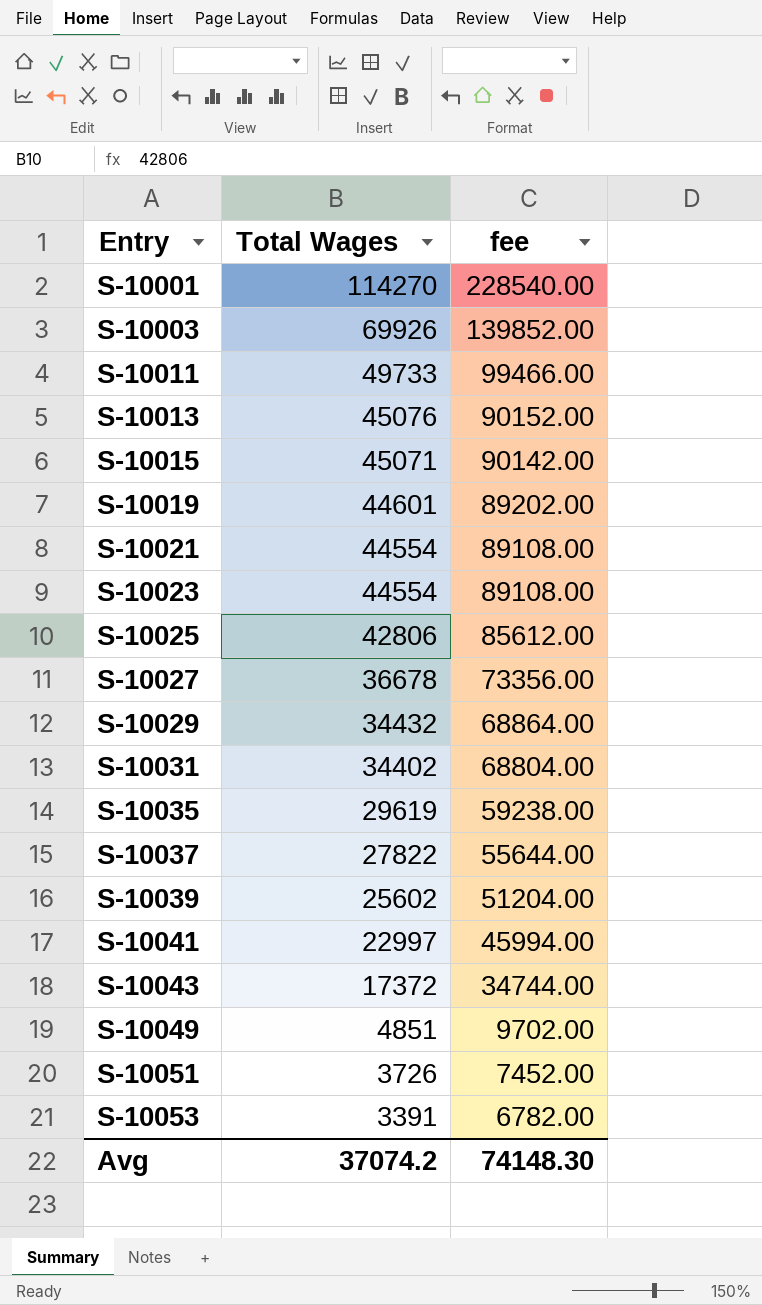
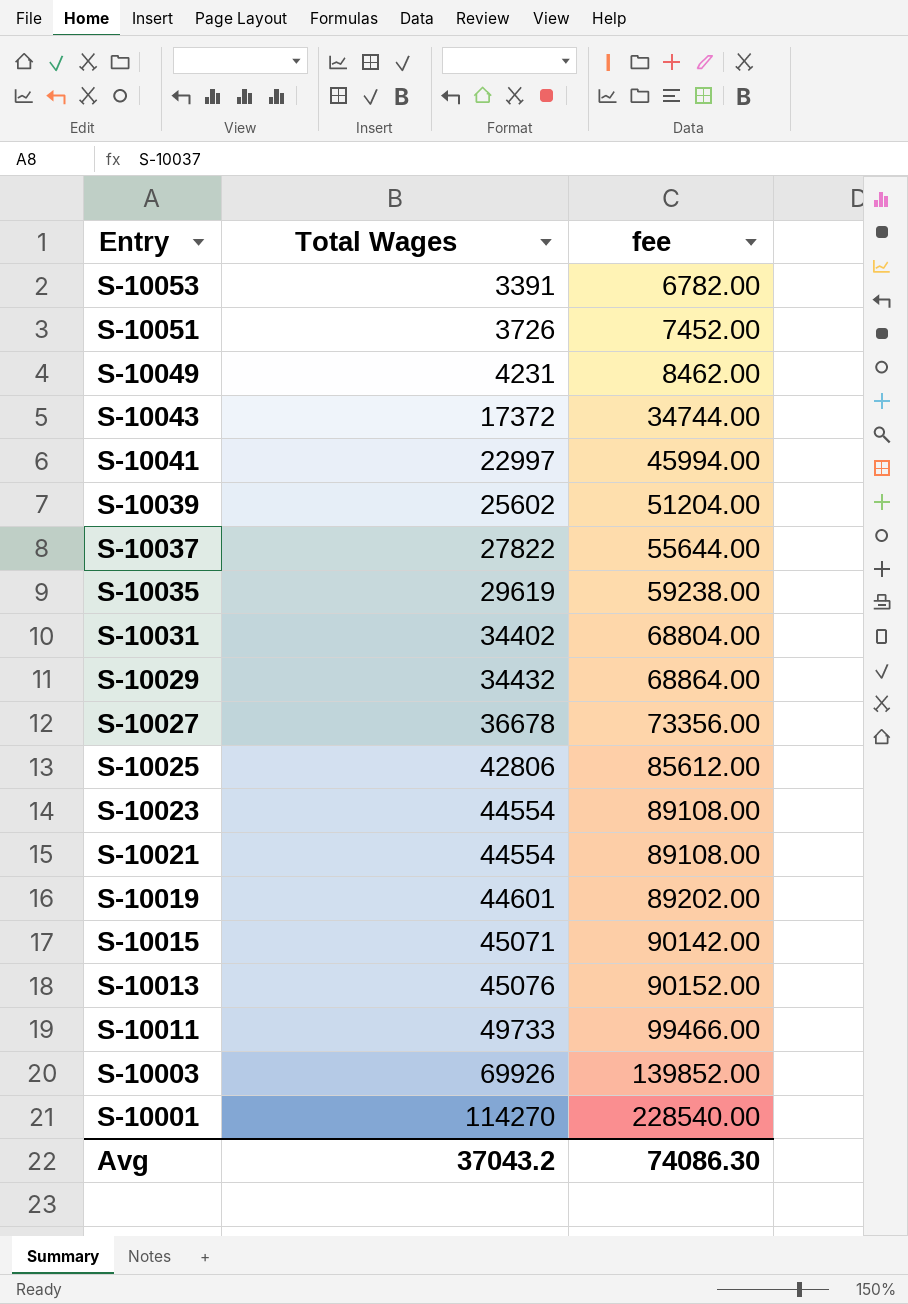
row order: Entry ascending -> Entry descending
S-10049 | Total Wages: 4851 -> 4231
S-10049 | fee: 9702.00 -> 8462.00
Avg | Total Wages: 37074.2 -> 37043.2
Avg | fee: 74148.30 -> 74086.30

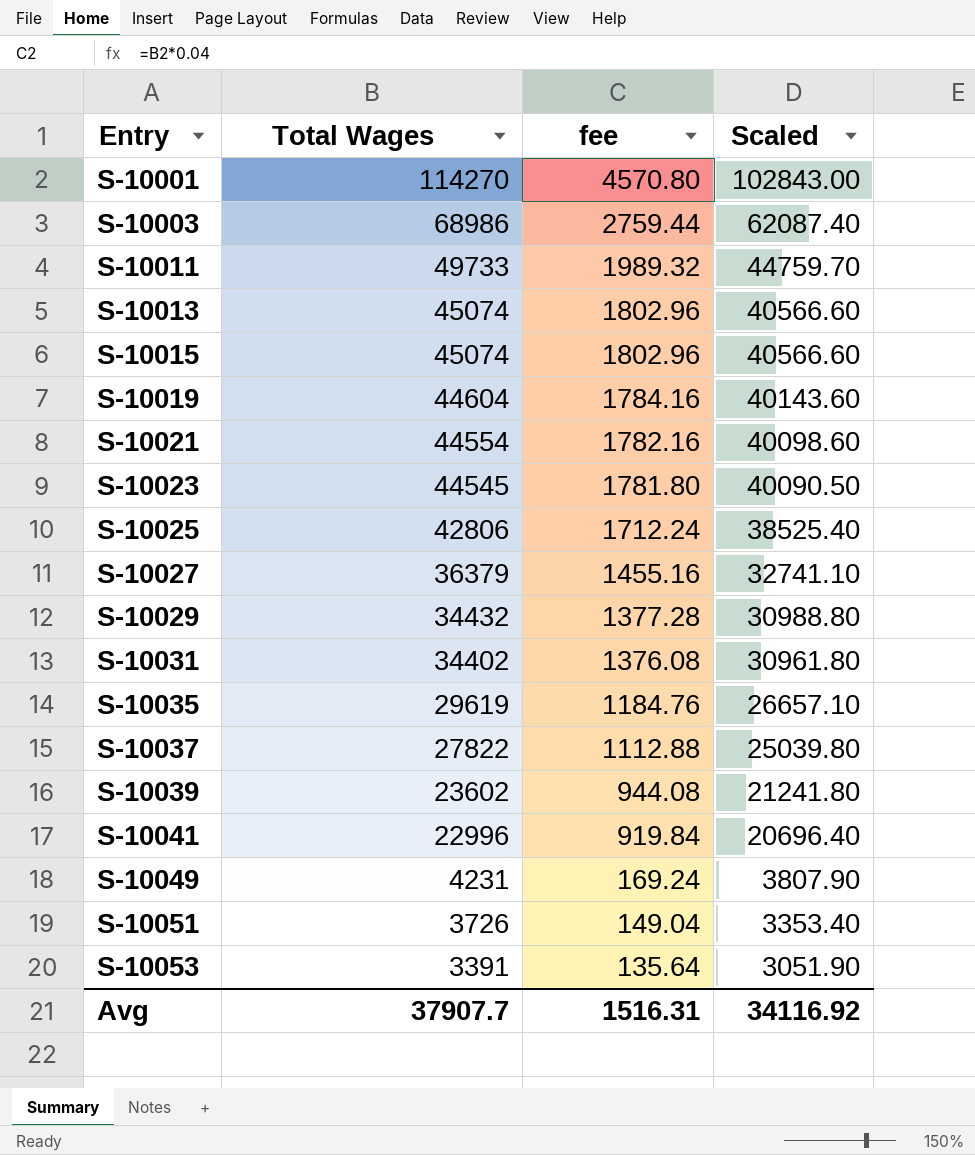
row order: Entry descending -> Entry ascending
column fee | formula: [Total Wages] * 2 -> [Total Wages] * 0.04
column Scaled | formula: none -> [Total Wages] * 0.9
row S-10043: 17372 | 34744.00 -> none
S-10003 | Total Wages: 69926 -> 68986
S-10013 | Total Wages: 45076 -> 45074
S-10015 | Total Wages: 45071 -> 45074
S-10019 | Total Wages: 44601 -> 44604
S-10023 | Total Wages: 44554 -> 44545
S-10027 | Total Wages: 36678 -> 36379
S-10039 | Total Wages: 25602 -> 23602
S-10041 | Total Wages: 22997 -> 22996
Avg | Total Wages: 37043.2 -> 37907.7
Avg | fee: 74086.30 -> 1516.31

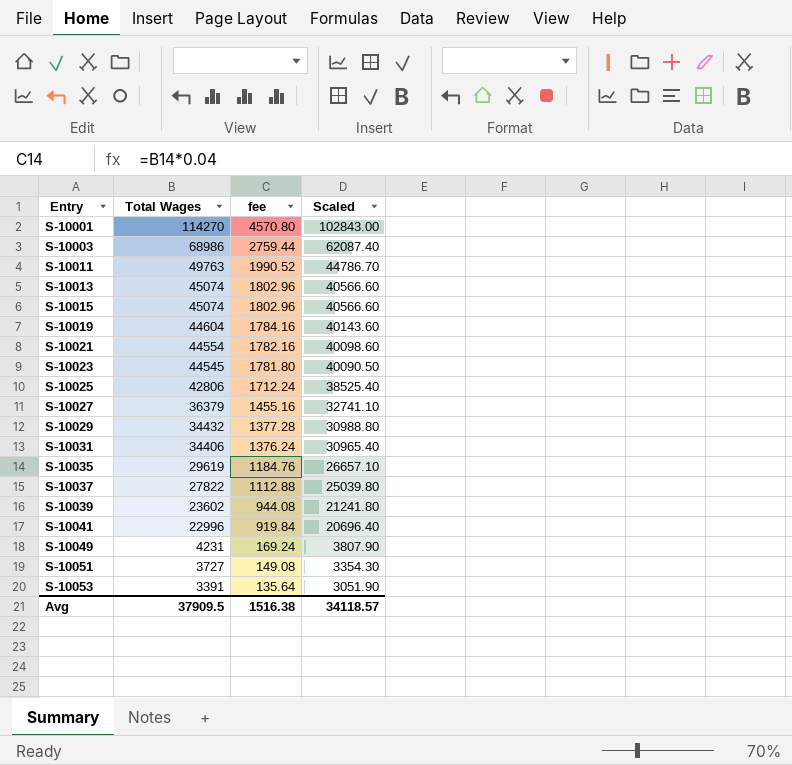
S-10011 | Total Wages: 49733 -> 49763
S-10011 | fee: 1989.32 -> 1990.52
S-10011 | Scaled: 44759.70 -> 44786.70
S-10031 | Total Wages: 34402 -> 34406
S-10031 | fee: 1376.08 -> 1376.24
S-10031 | Scaled: 30961.80 -> 30965.40
S-10051 | Total Wages: 3726 -> 3727
S-10051 | fee: 149.04 -> 149.08
S-10051 | Scaled: 3353.40 -> 3354.30
Avg | Total Wages: 37907.7 -> 37909.5
Avg | fee: 1516.31 -> 1516.38
Avg | Scaled: 34116.92 -> 34118.57

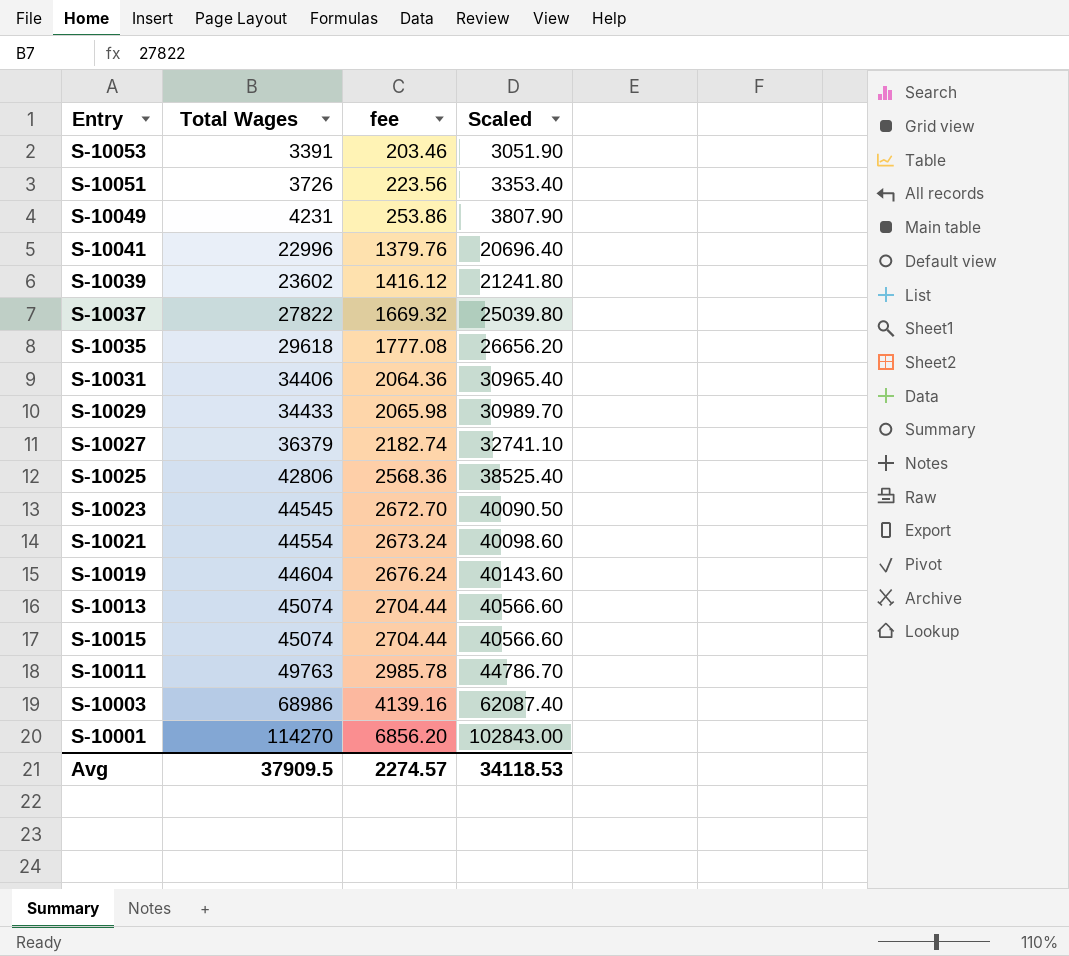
row order: Entry ascending -> Total Wages ascending
column fee | formula: [Total Wages] * 0.04 -> [Total Wages] * 0.06
S-10051 | Total Wages: 3727 -> 3726
S-10051 | Scaled: 3354.30 -> 3353.40
S-10035 | Total Wages: 29619 -> 29618
S-10035 | Scaled: 26657.10 -> 26656.20
S-10029 | Total Wages: 34432 -> 34433
S-10029 | Scaled: 30988.80 -> 30989.70
Avg | fee: 1516.38 -> 2274.57
Avg | Scaled: 34118.57 -> 34118.53

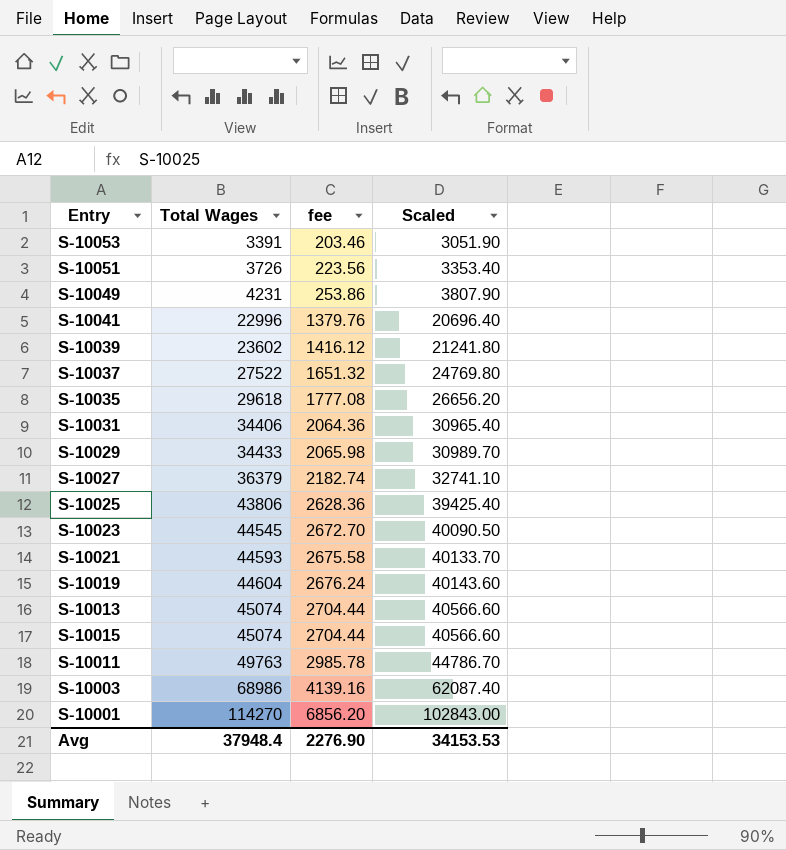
S-10037 | Total Wages: 27822 -> 27522
S-10037 | fee: 1669.32 -> 1651.32
S-10037 | Scaled: 25039.80 -> 24769.80
S-10025 | Total Wages: 42806 -> 43806
S-10025 | fee: 2568.36 -> 2628.36
S-10025 | Scaled: 38525.40 -> 39425.40
S-10021 | Total Wages: 44554 -> 44593
S-10021 | fee: 2673.24 -> 2675.58
S-10021 | Scaled: 40098.60 -> 40133.70
Avg | Total Wages: 37909.5 -> 37948.4
Avg | fee: 2274.57 -> 2276.90
Avg | Scaled: 34118.53 -> 34153.53

